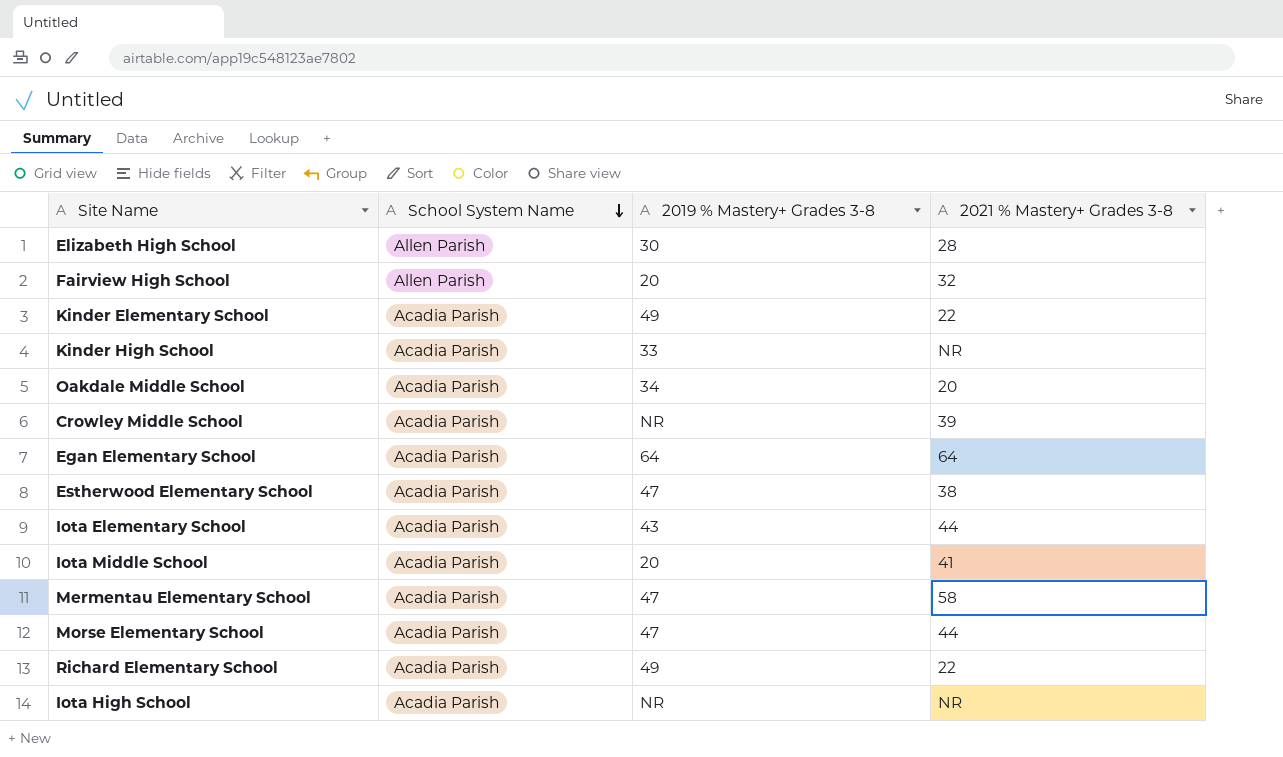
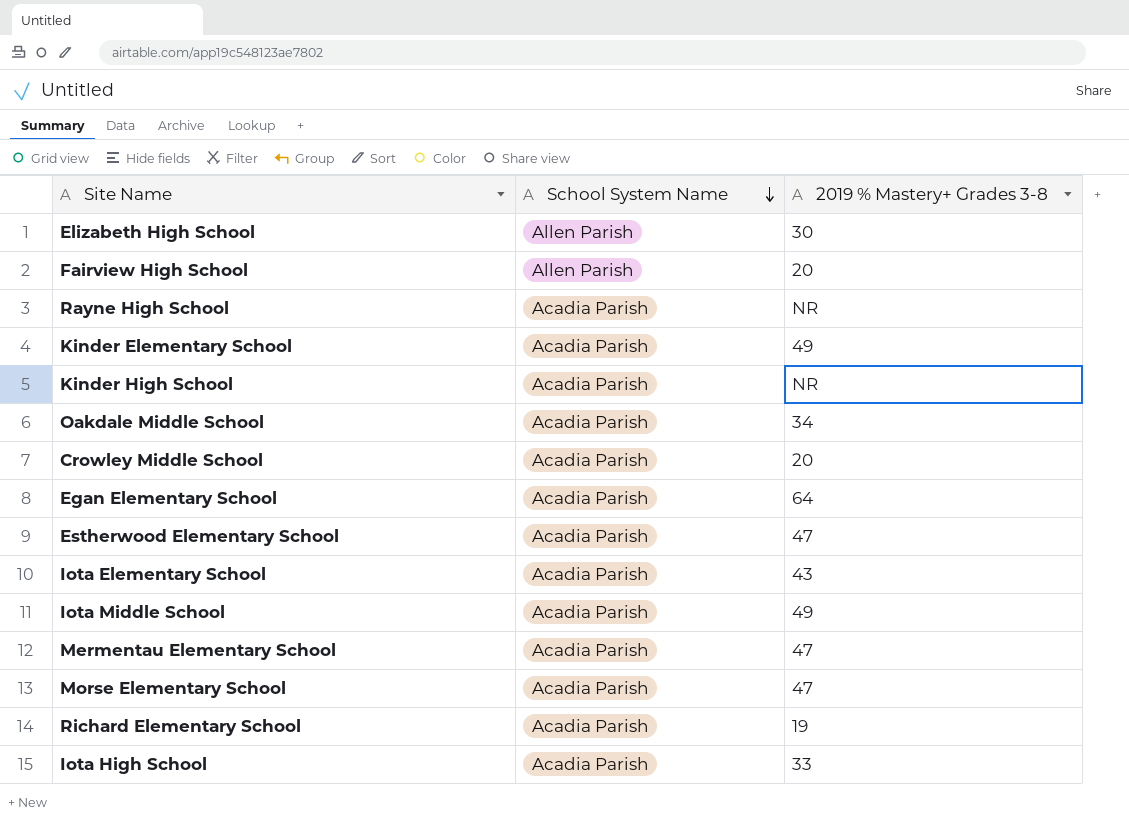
column 2021 % Mastery+ Grades 3-8 | position: 4 -> none
row Rayne High School: none -> Acadia Parish | NR
Kinder High School | 2019 % Mastery+ Grades 3-8: 33 -> NR
Crowley Middle School | 2019 % Mastery+ Grades 3-8: NR -> 20
Iota Middle School | 2019 % Mastery+ Grades 3-8: 20 -> 49
Richard Elementary School | 2019 % Mastery+ Grades 3-8: 49 -> 19
Iota High School | 2019 % Mastery+ Grades 3-8: NR -> 33

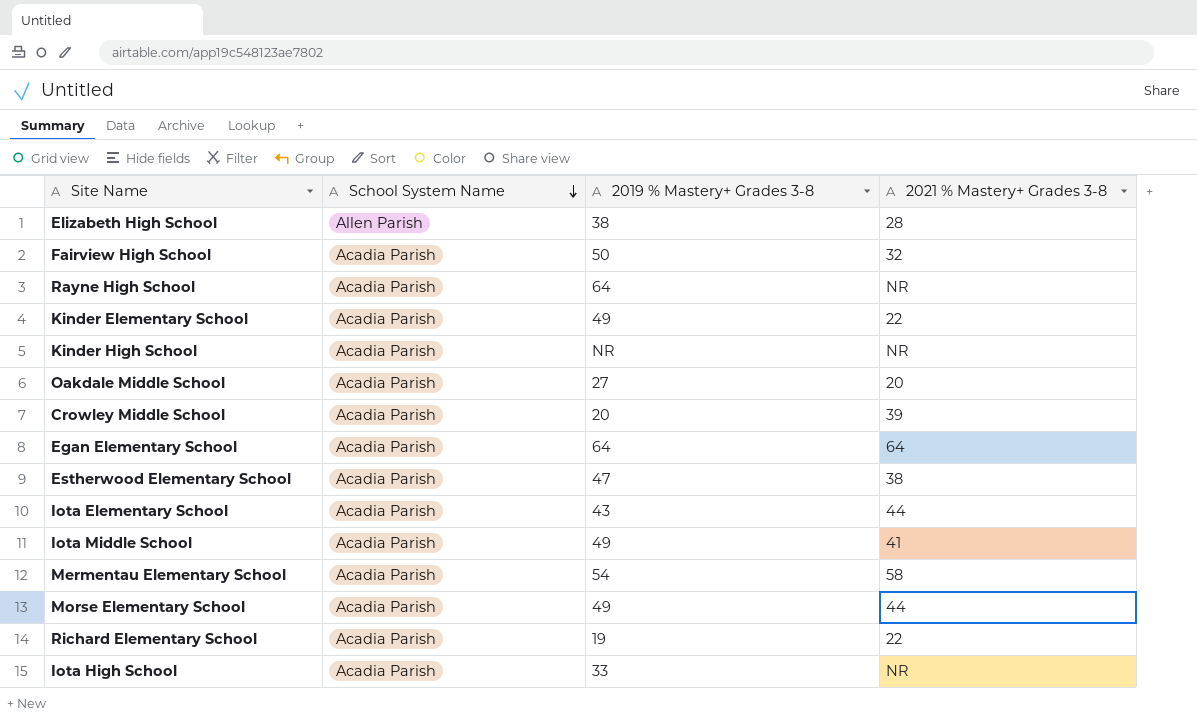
column 2021 % Mastery+ Grades 3-8 | position: none -> 4
Elizabeth High School | 2019 % Mastery+ Grades 3-8: 30 -> 38
Fairview High School | School System Name: Allen Parish -> Acadia Parish
Fairview High School | 2019 % Mastery+ Grades 3-8: 20 -> 50
Rayne High School | 2019 % Mastery+ Grades 3-8: NR -> 64
Oakdale Middle School | 2019 % Mastery+ Grades 3-8: 34 -> 27
Mermentau Elementary School | 2019 % Mastery+ Grades 3-8: 47 -> 54
Morse Elementary School | 2019 % Mastery+ Grades 3-8: 47 -> 49

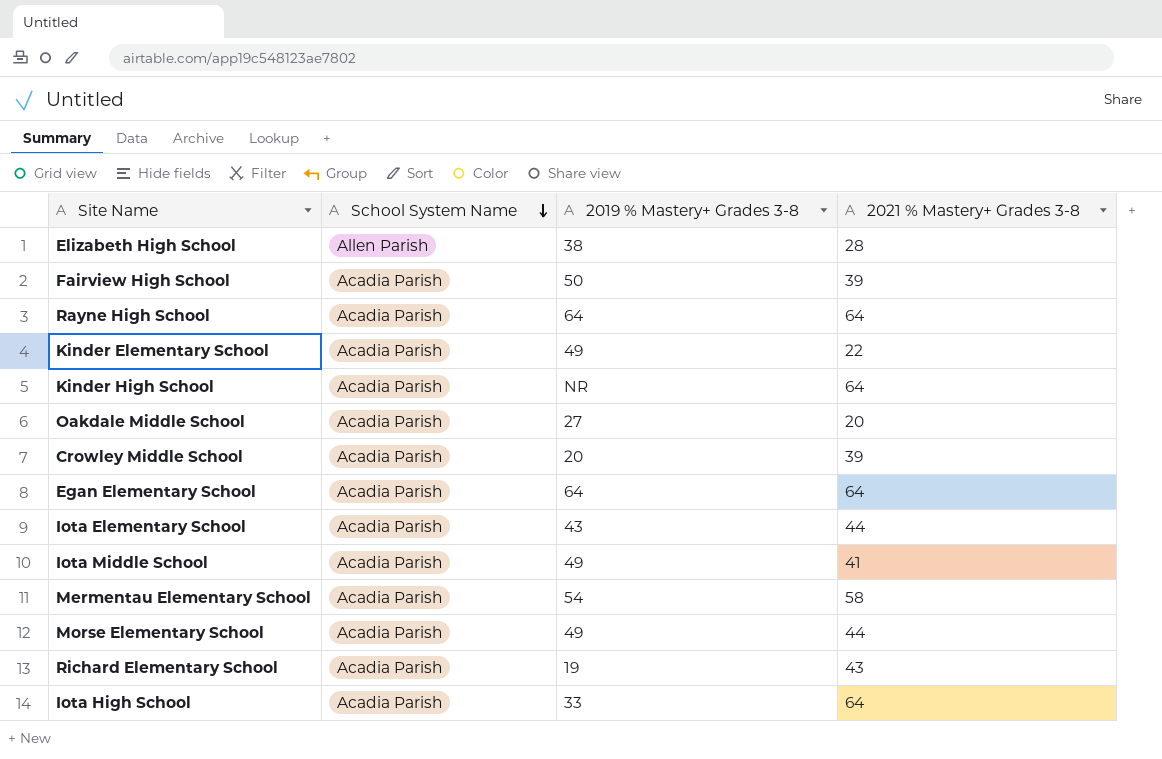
row Estherwood Elementary School: Acadia Parish | 47 | 38 -> none
Fairview High School | 2021 % Mastery+ Grades 3-8: 32 -> 39
Rayne High School | 2021 % Mastery+ Grades 3-8: NR -> 64
Kinder High School | 2021 % Mastery+ Grades 3-8: NR -> 64
Richard Elementary School | 2021 % Mastery+ Grades 3-8: 22 -> 43
Iota High School | 2021 % Mastery+ Grades 3-8: NR -> 64

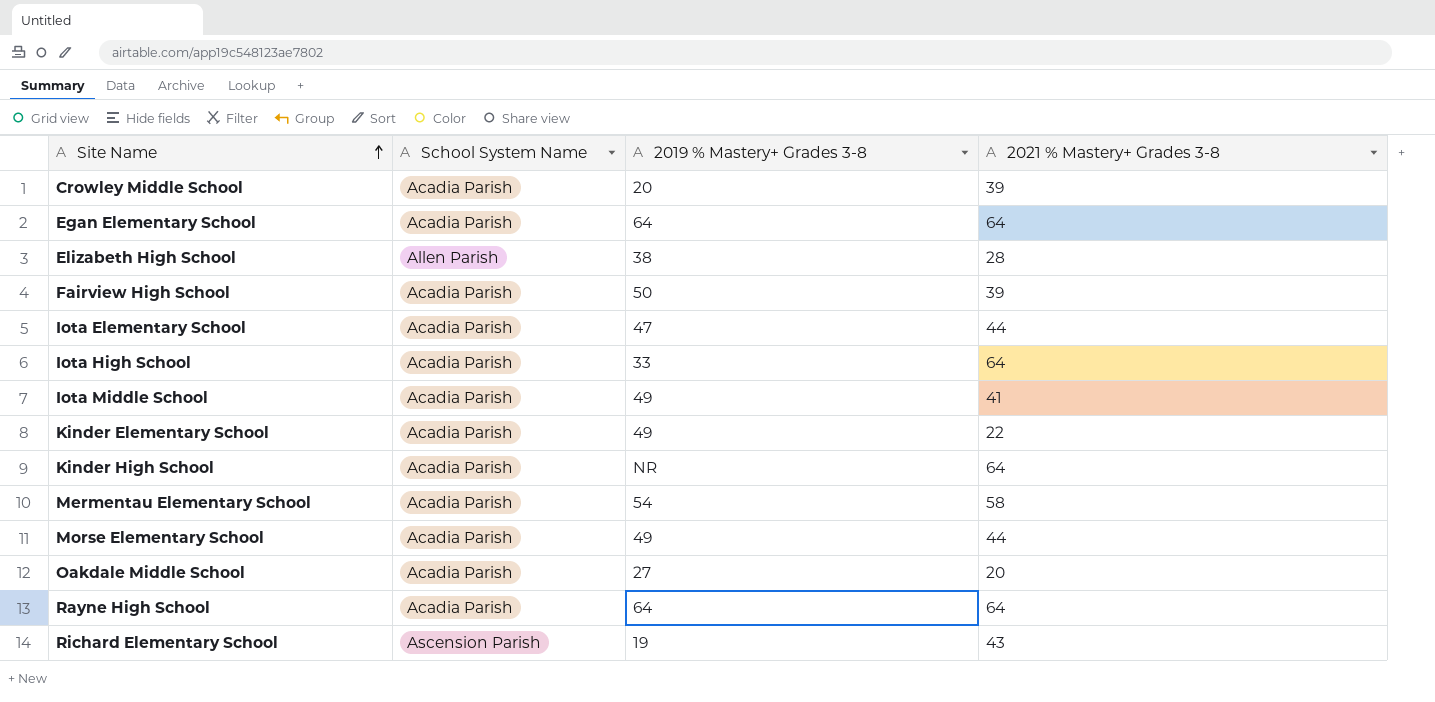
row order: School System Name descending -> Site Name ascending
Iota Elementary School | 2019 % Mastery+ Grades 3-8: 43 -> 47
Richard Elementary School | School System Name: Acadia Parish -> Ascension Parish

